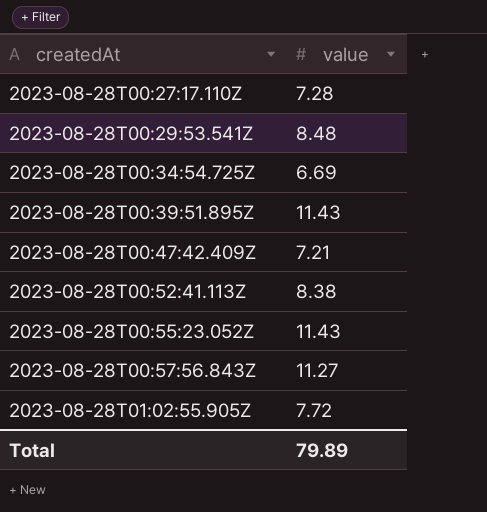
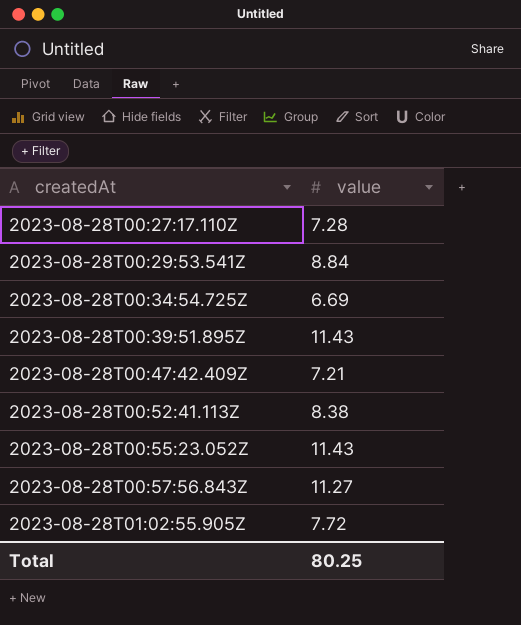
2023-08-28T00:29:53.541Z | value: 8.48 -> 8.84
Total | value: 79.89 -> 80.25

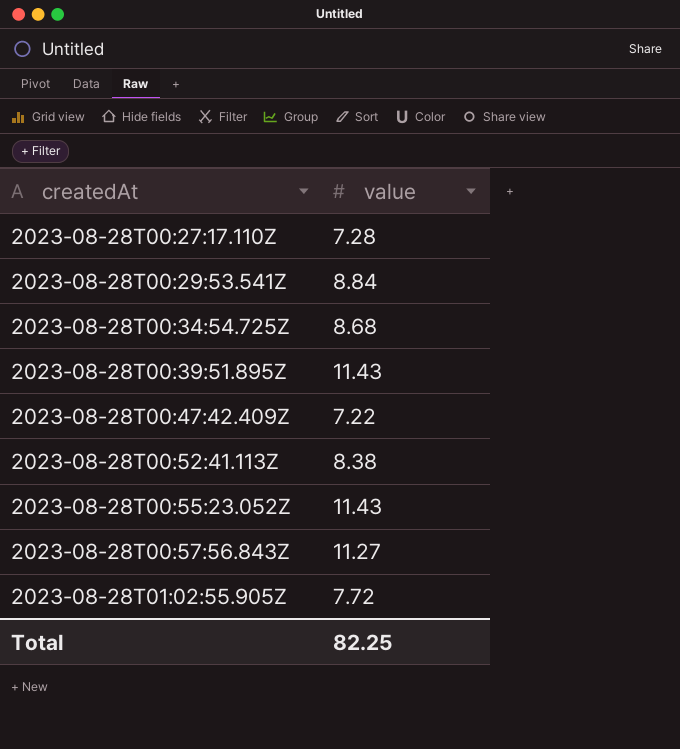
2023-08-28T00:34:54.725Z | value: 6.69 -> 8.68
2023-08-28T00:47:42.409Z | value: 7.21 -> 7.22
Total | value: 80.25 -> 82.25

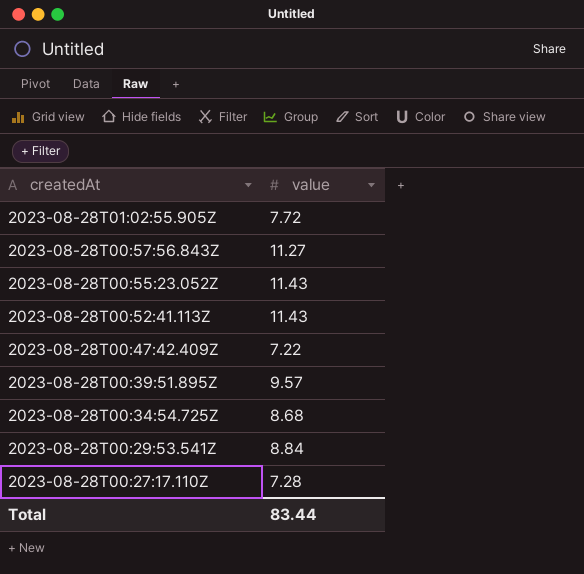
row order: createdAt ascending -> createdAt descending
2023-08-28T00:52:41.113Z | value: 8.38 -> 11.43
2023-08-28T00:39:51.895Z | value: 11.43 -> 9.57
Total | value: 82.25 -> 83.44

